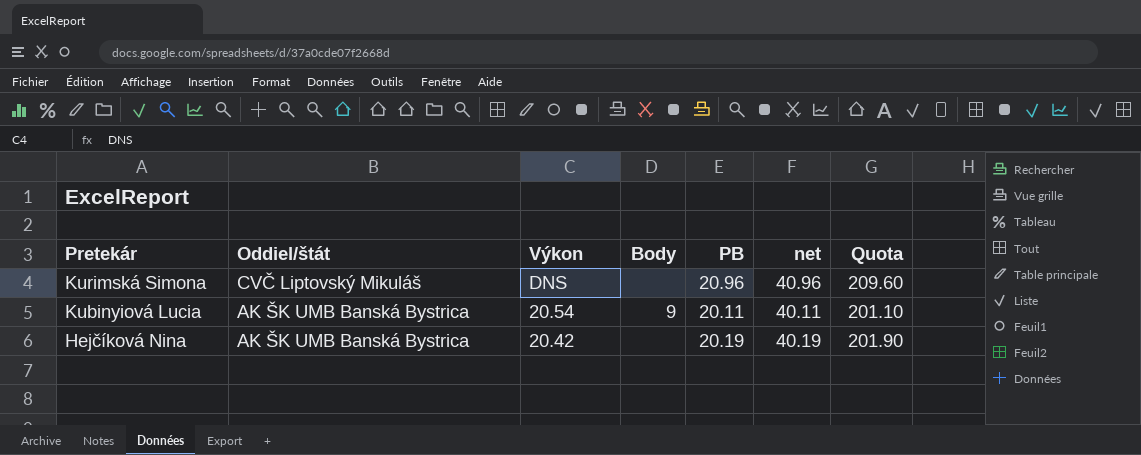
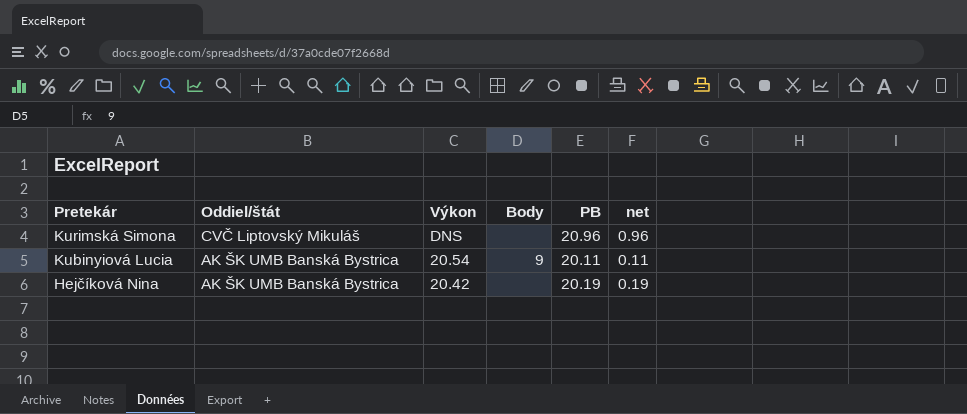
column Quota | formula: [PB] * 10 -> none
column net | formula: [PB] + 20 -> [PB] - 20

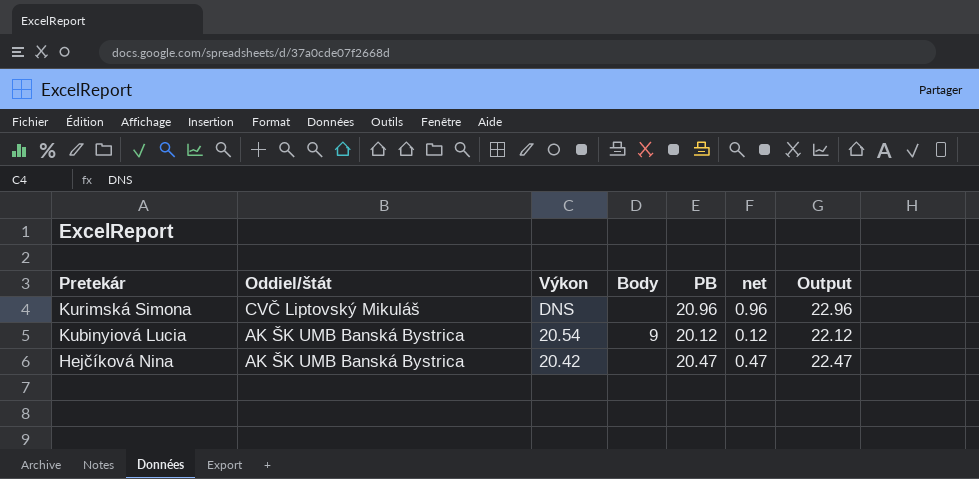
column Output | formula: none -> [PB] + 2
Kubinyiová Lucia | PB: 20.11 -> 20.12
Kubinyiová Lucia | net: 0.11 -> 0.12
Hejčíková Nina | PB: 20.19 -> 20.47
Hejčíková Nina | net: 0.19 -> 0.47

